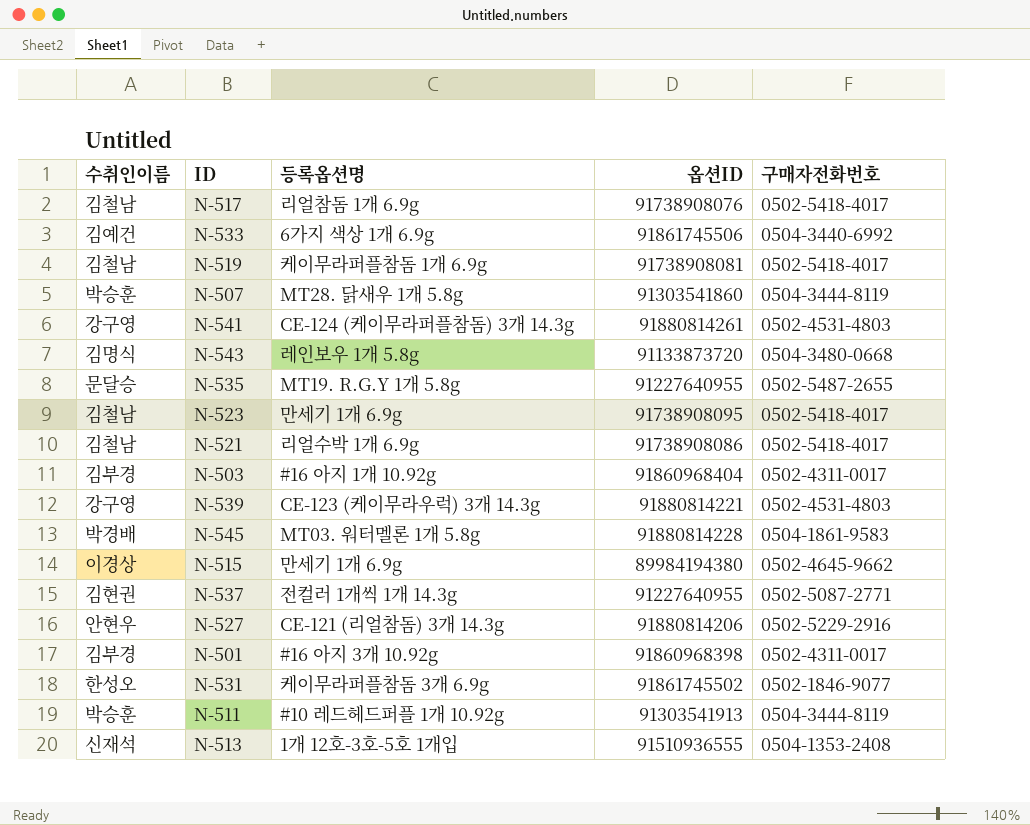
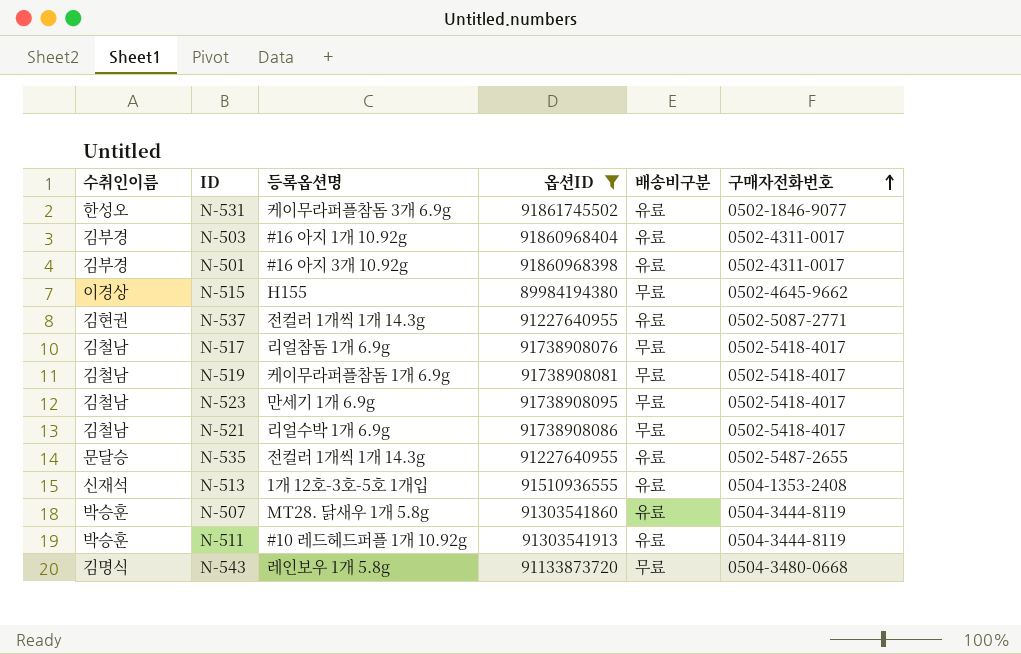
filter: none -> 옵션ID <= 91861745502
row order: none -> 구매자전화번호 ascending
column 배송비구분 | position: none -> 5
N-515 | 등록옵션명: 만세기 1개 6.9g -> H155
N-535 | 등록옵션명: MT19. R.G.Y 1개 5.8g -> 전컬러 1개씩 1개 14.3g

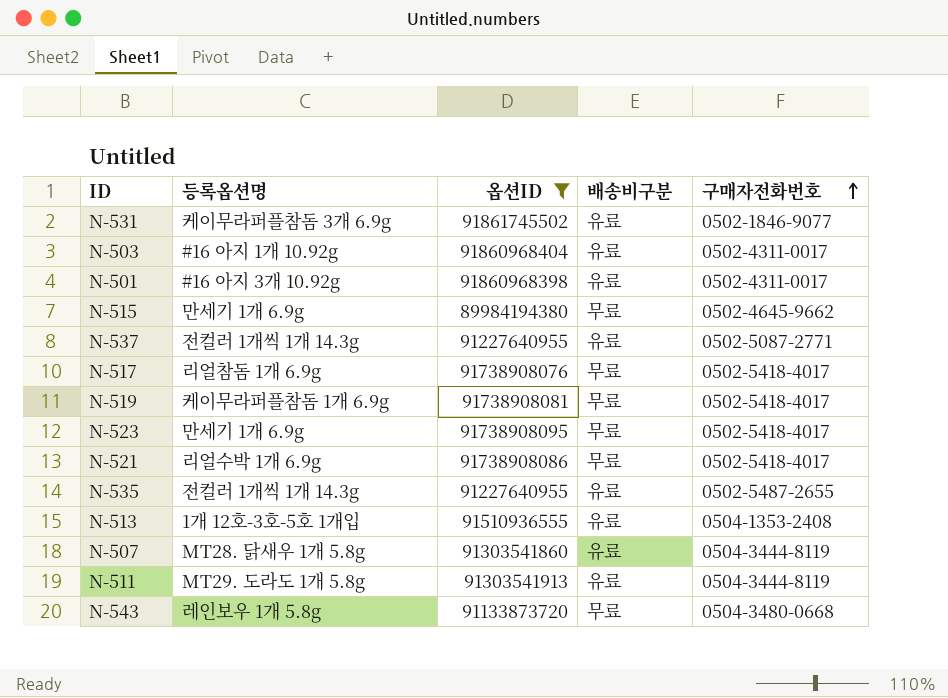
column 수취인이름 | position: 1 -> none
N-515 | 등록옵션명: H155 -> 만세기 1개 6.9g
N-511 | 등록옵션명: #10 레드헤드퍼플 1개 10.92g -> MT29. 도라도 1개 5.8g

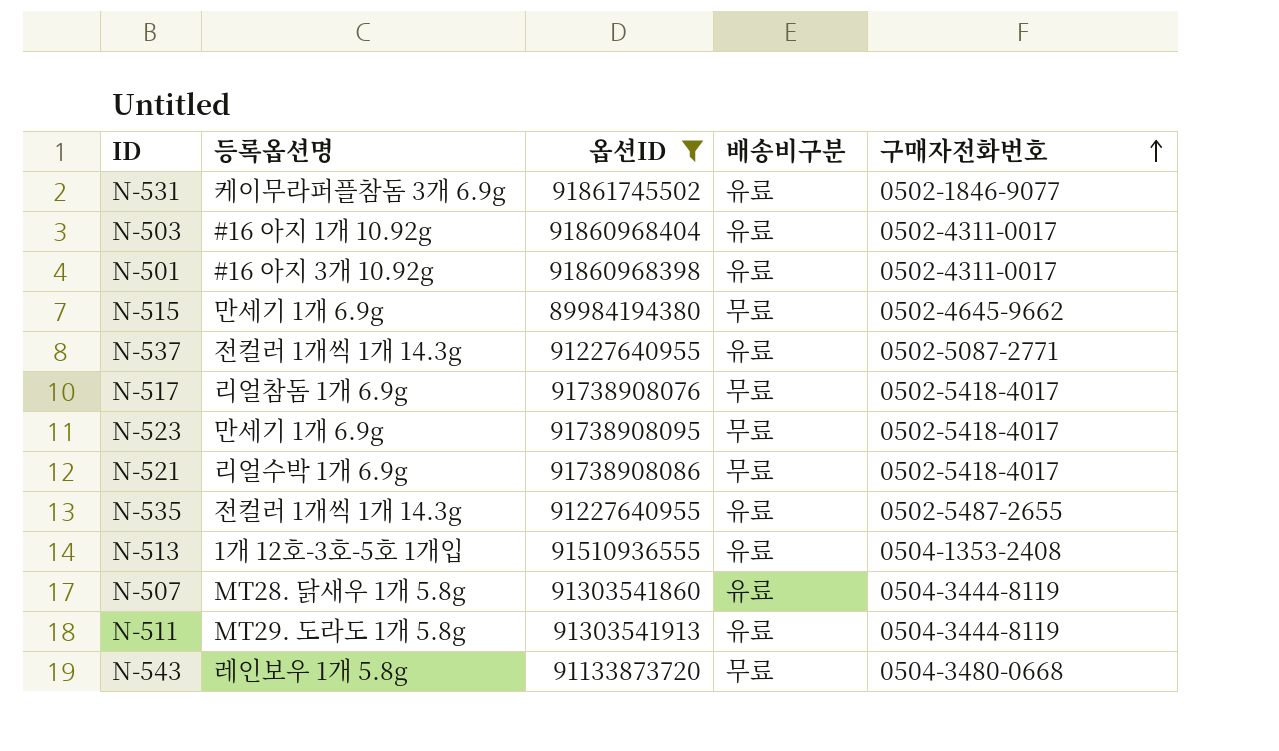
row N-519: 케이무라퍼플참돔 1개 6.9g | 91738908081 | 무료 | 0502-5418-4017 -> none

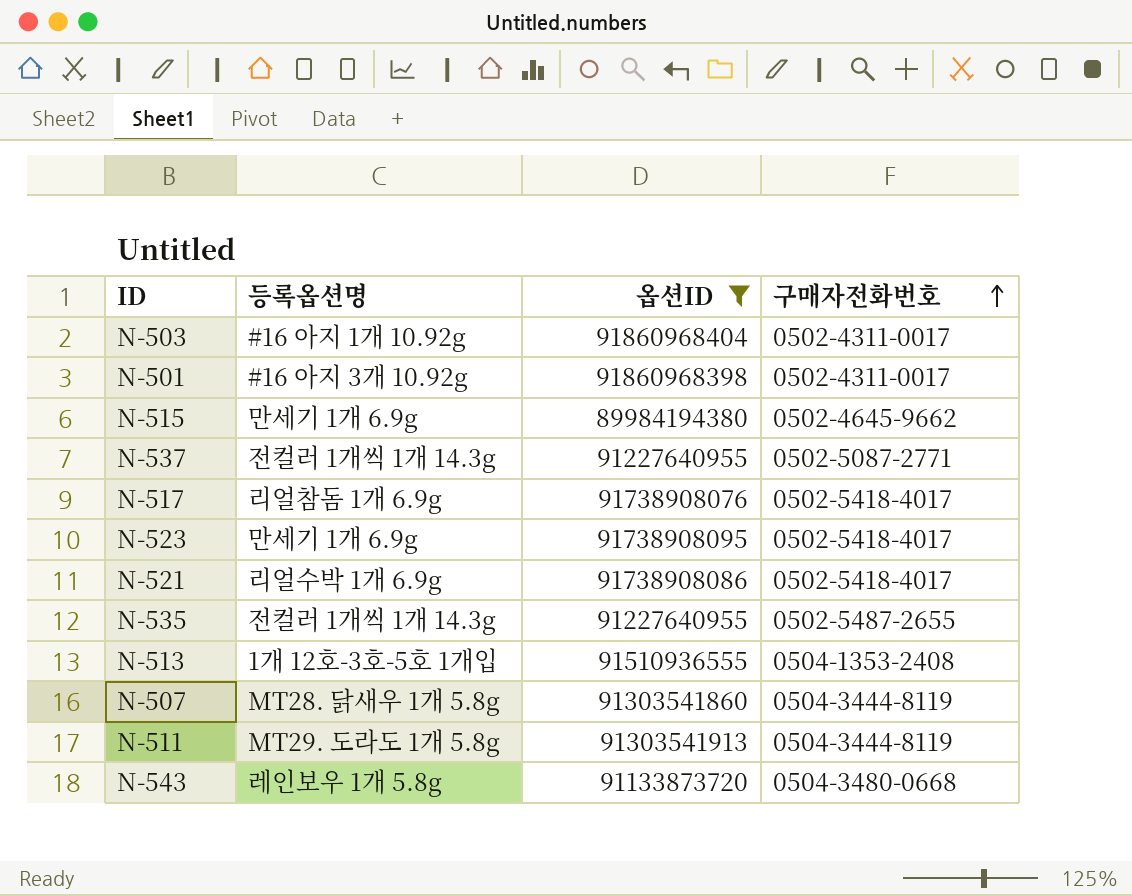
column 배송비구분 | position: 4 -> none
row N-531: 케이무라퍼플참돔 3개 6.9g | 91861745502 | 유료 | 0502-1846-9077 -> none

